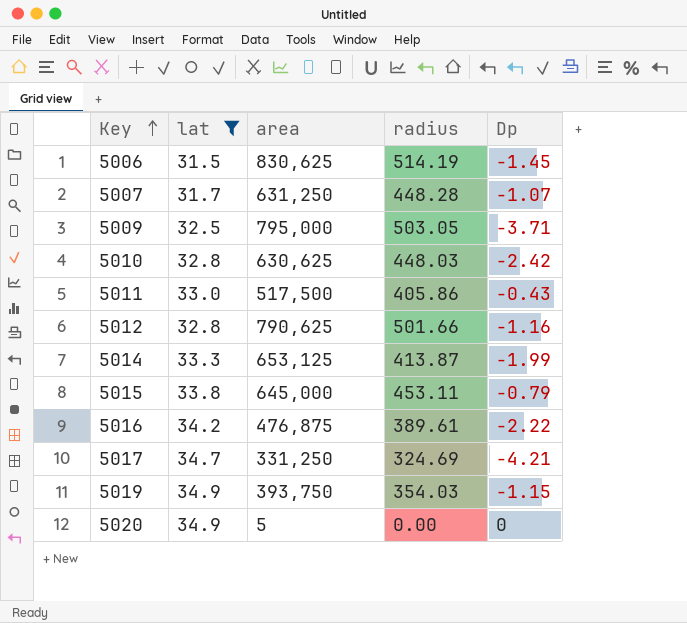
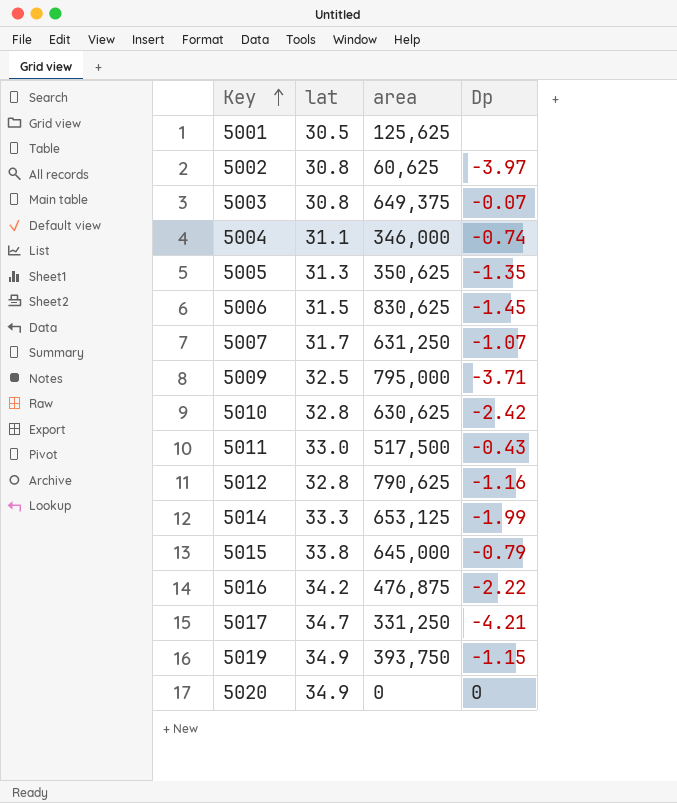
filter: lat >= 31.5 -> none
column radius | position: 4 -> none
5020 | area: 5 -> 0

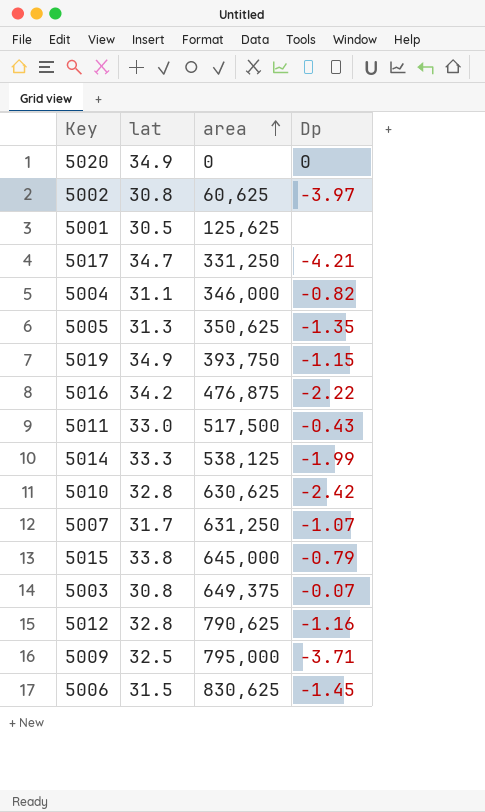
row order: Key ascending -> area ascending
5004 | Dp: -0.74 -> -0.82
5014 | area: 653,125 -> 538,125

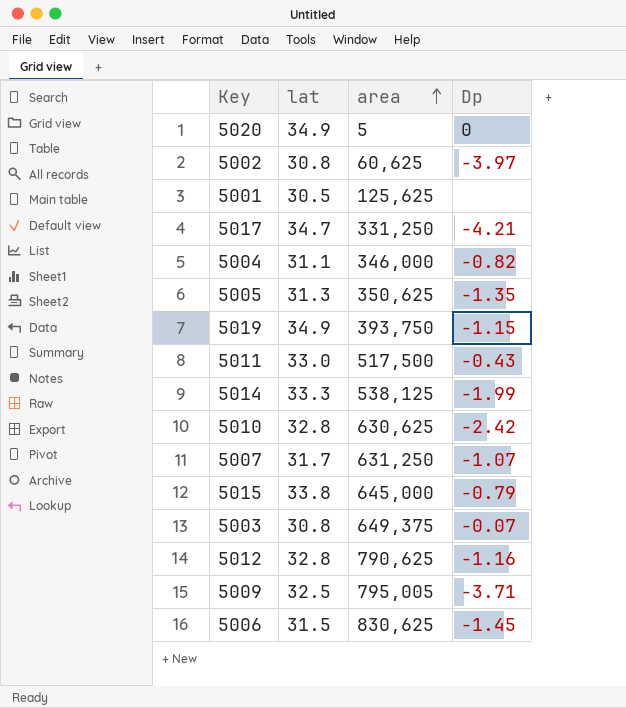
row 5016: 34.2 | 476,875 | -2.22 -> none
5020 | area: 0 -> 5
5009 | area: 795,000 -> 795,005

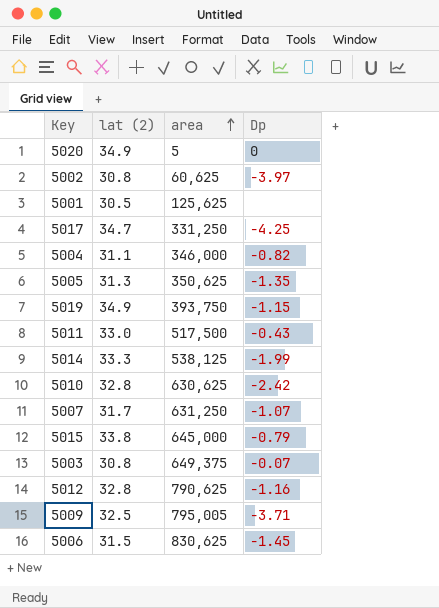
column name: lat -> lat (2)
5017 | Dp: -4.21 -> -4.25

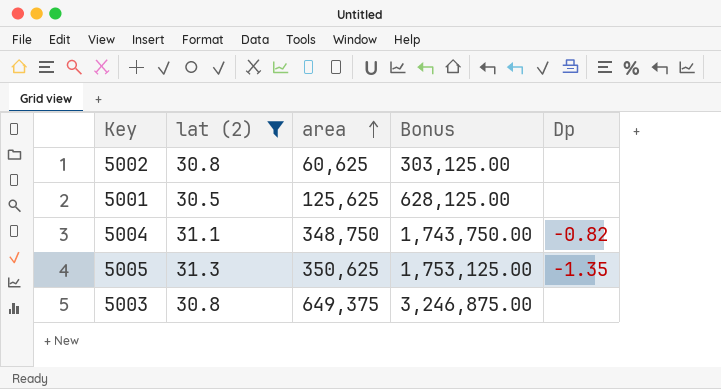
filter: none -> lat (2) <= 31.3
column Bonus | formula: none -> [area] * 5
5002 | Dp: -3.97 -> none
5004 | area: 346,000 -> 348,750
5003 | Dp: -0.07 -> none

